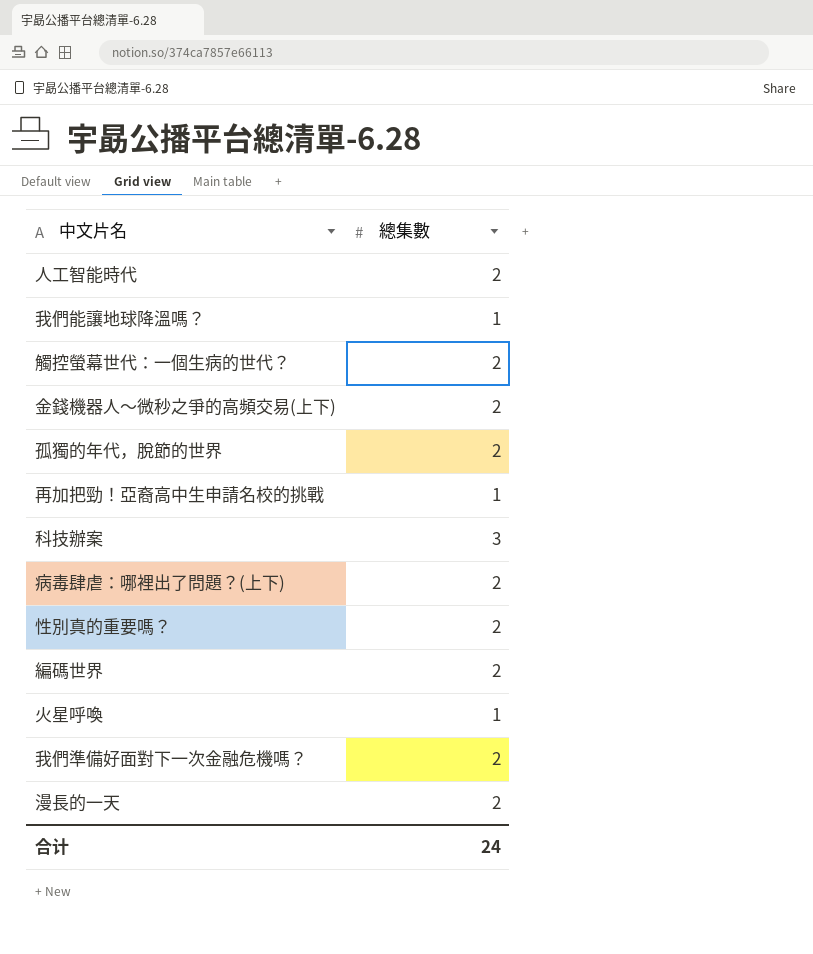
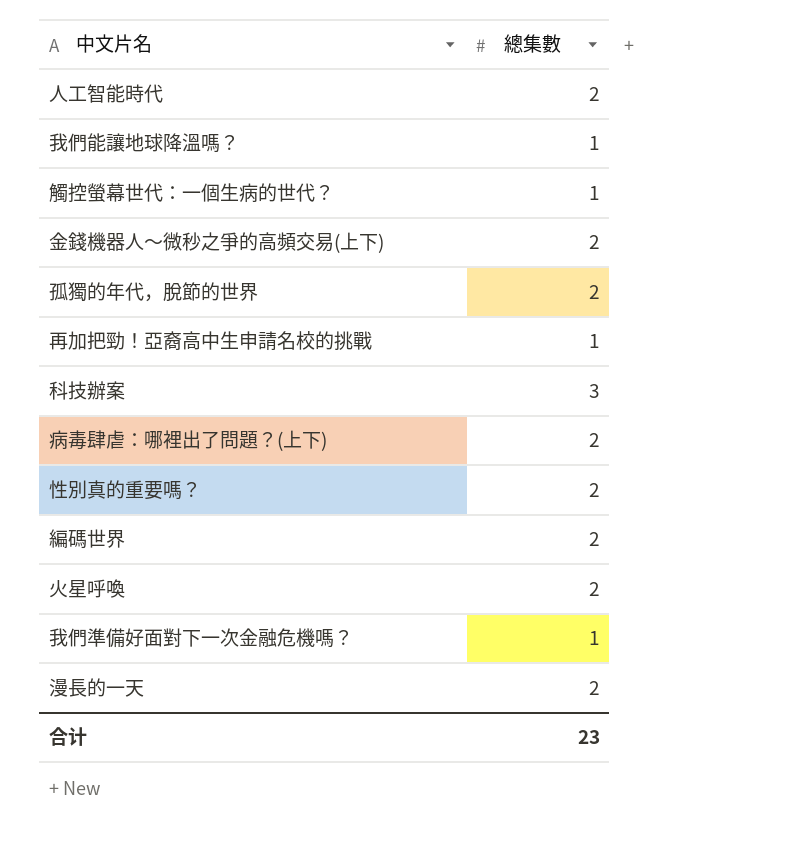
觸控螢幕世代：一個生病的世代？ | 總集數: 2 -> 1
火星呼喚 | 總集數: 1 -> 2
我們準備好面對下一次金融危機嗎？ | 總集數: 2 -> 1
合计 | 總集數: 24 -> 23

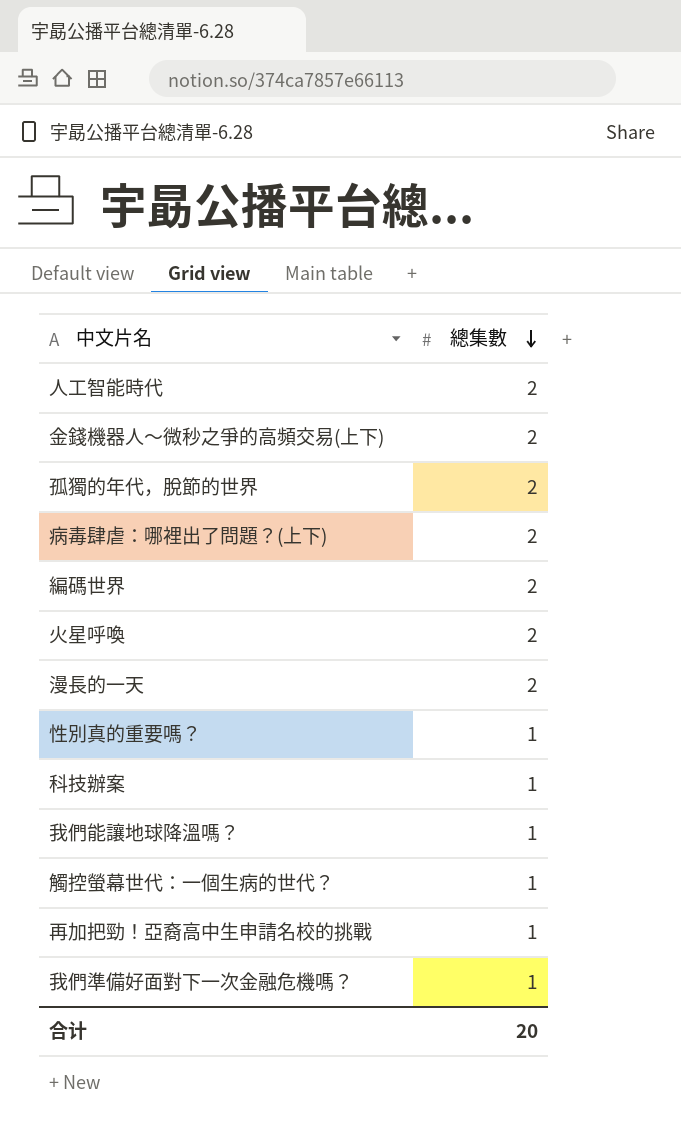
row order: none -> 總集數 descending
性別真的重要嗎？ | 總集數: 2 -> 1
科技辦案 | 總集數: 3 -> 1
合计 | 總集數: 23 -> 20

